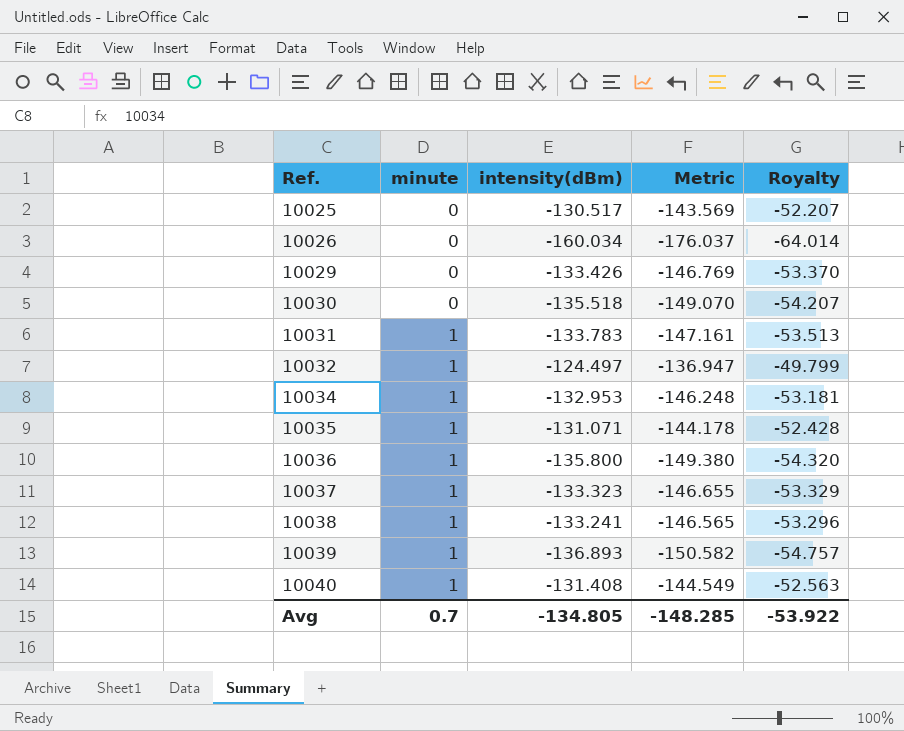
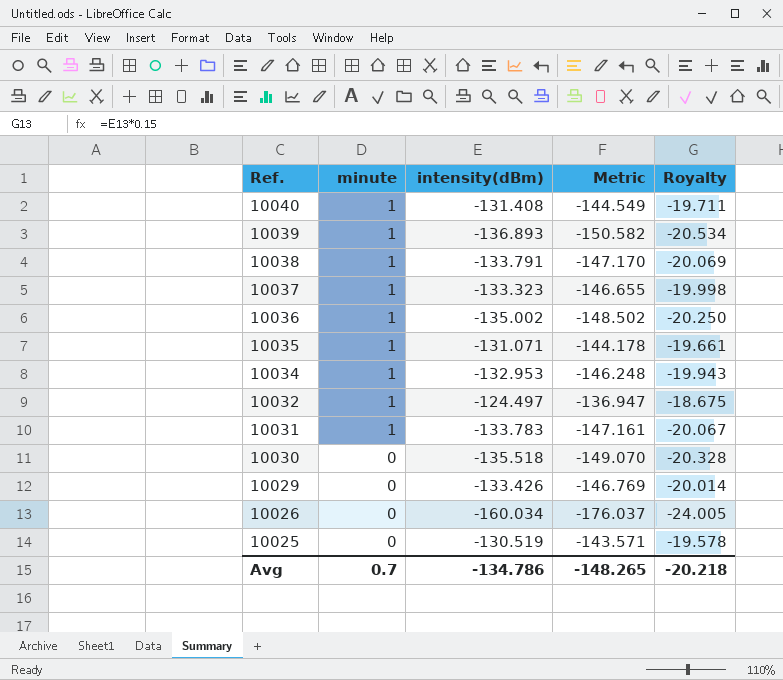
row order: Ref. ascending -> Ref. descending
column Royalty | formula: [intensity(dBm)] * 0.4 -> [intensity(dBm)] * 0.15
10038 | intensity(dBm): -133.241 -> -133.791
10038 | Metric: -146.565 -> -147.170
10036 | intensity(dBm): -135.800 -> -135.002
10036 | Metric: -149.380 -> -148.502
10025 | intensity(dBm): -130.517 -> -130.519
10025 | Metric: -143.569 -> -143.571
Avg | intensity(dBm): -134.805 -> -134.786
Avg | Metric: -148.285 -> -148.265
Avg | Royalty: -53.922 -> -20.218

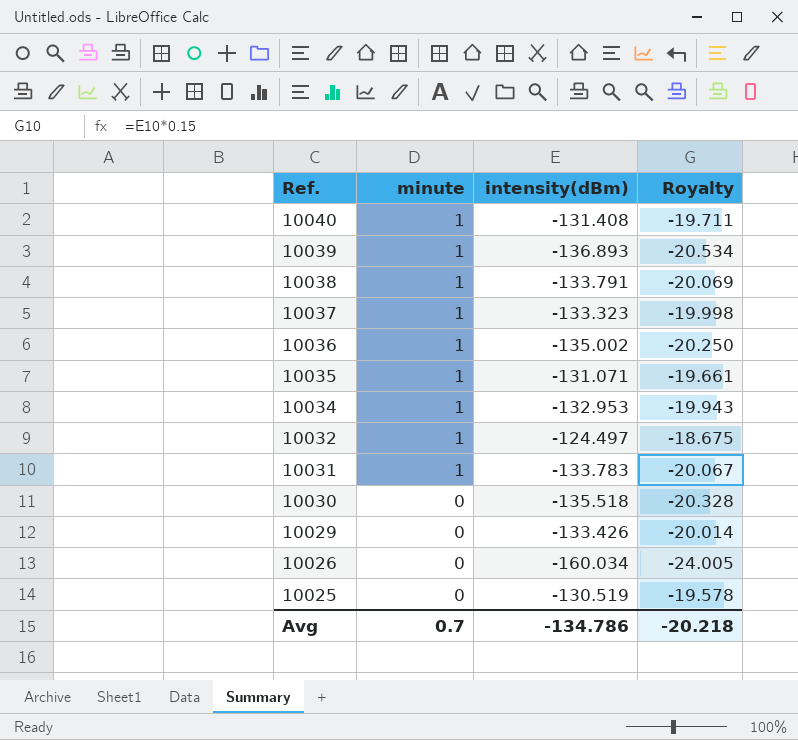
column Metric | formula: [intensity(dBm)] * 1.1 -> none

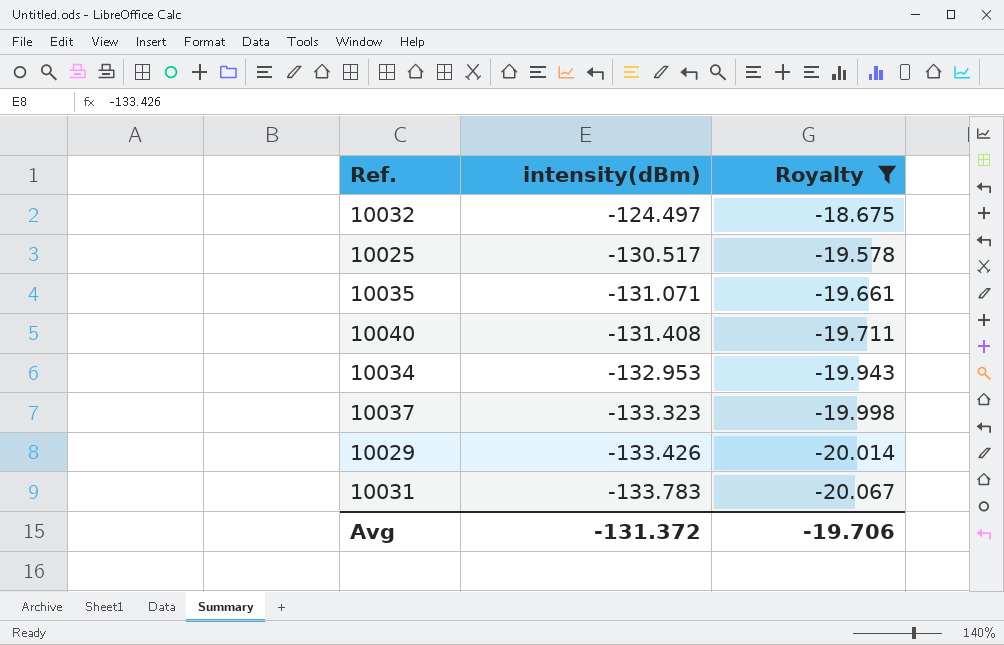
filter: none -> Royalty >= -20.067
row order: Ref. descending -> intensity(dBm) descending
column minute | position: 2 -> none
10025 | intensity(dBm): -130.519 -> -130.517
Avg | intensity(dBm): -134.786 -> -131.372
Avg | Royalty: -20.218 -> -19.706

